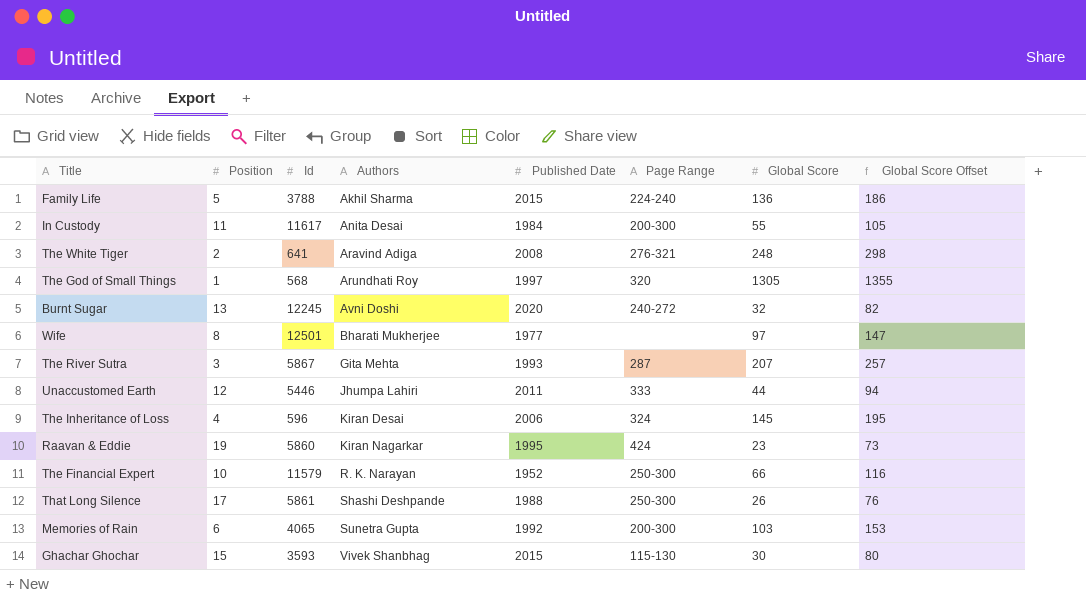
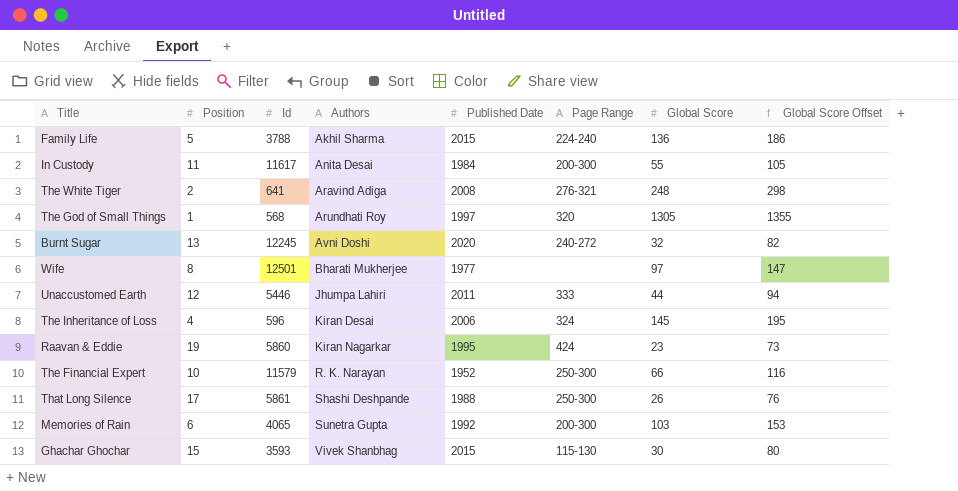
row The River Sutra: 3 | 5867 | Gita Mehta | 1993 | 287 | 207 | 257 -> none

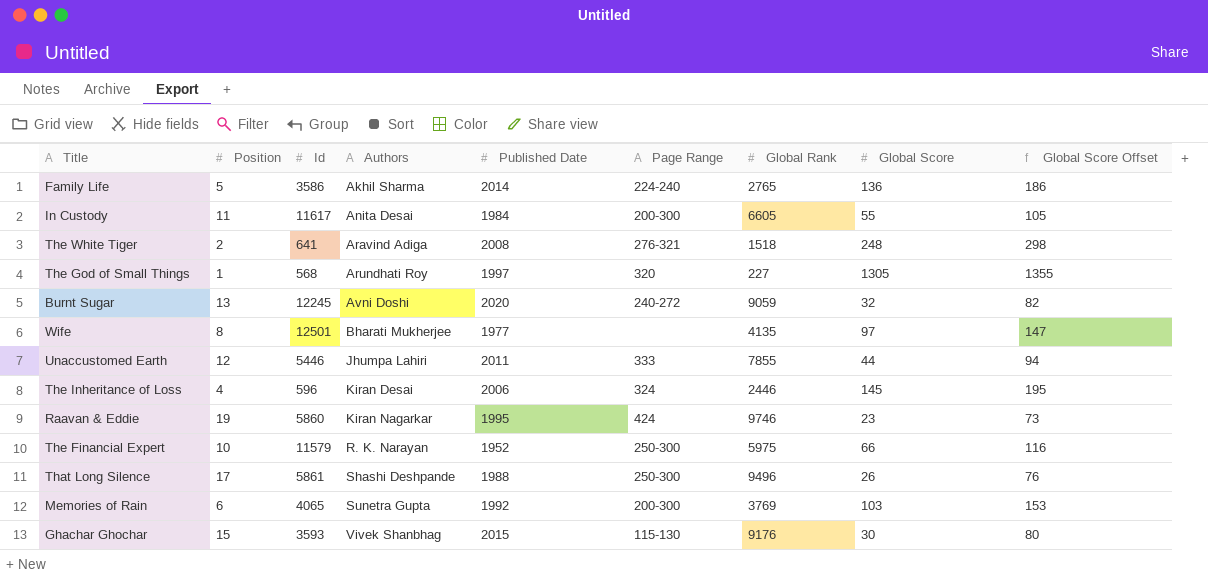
column Global Rank | position: none -> 7
Family Life | Id: 3788 -> 3586
Family Life | Published Date: 2015 -> 2014

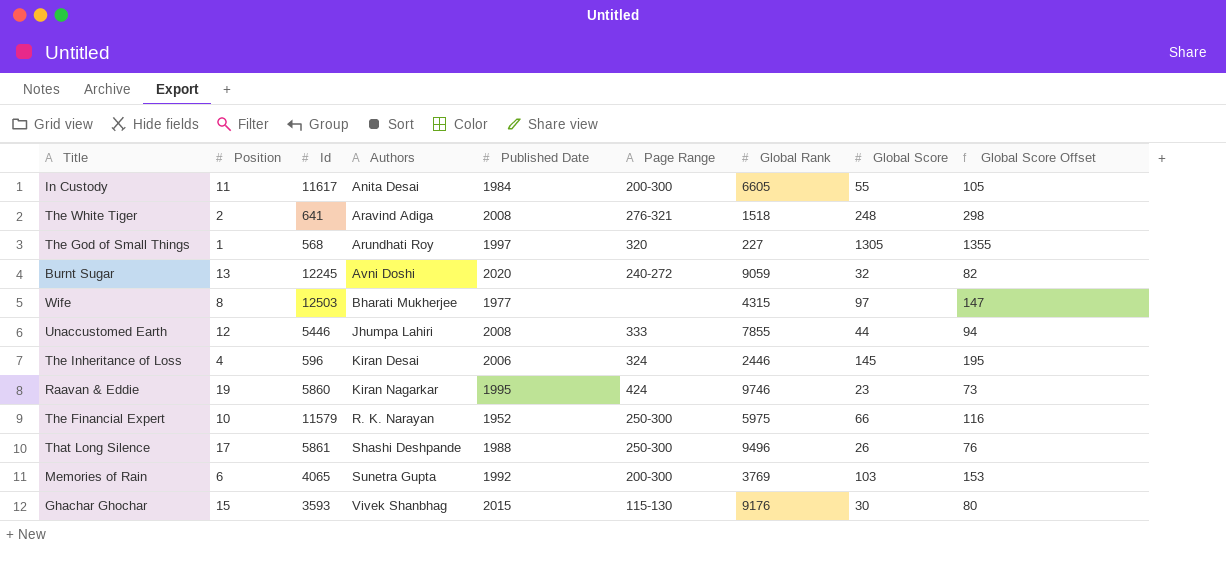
row Family Life: 5 | 3586 | Akhil Sharma | 2014 | 224-240 | 2765 | 136 | 186 -> none
Wife | Id: 12501 -> 12503
Wife | Global Rank: 4135 -> 4315
Unaccustomed Earth | Published Date: 2011 -> 2008

